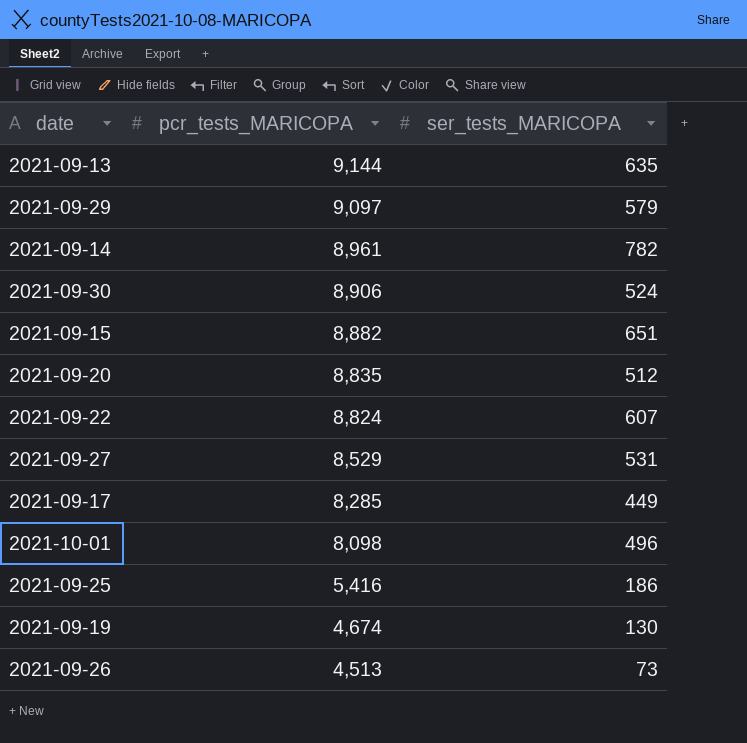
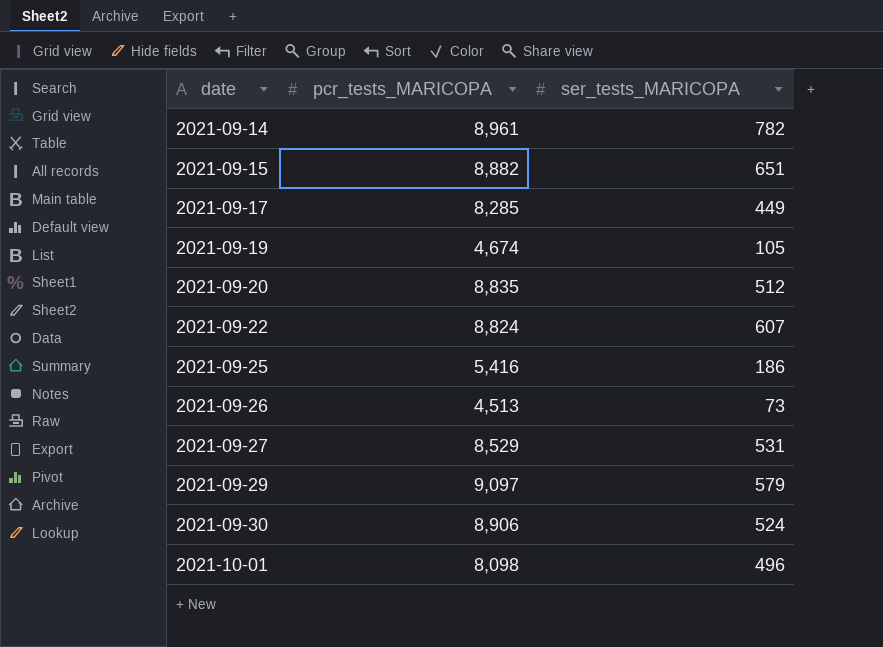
row order: pcr_tests_MARICOPA descending -> date ascending
row 2021-09-13: 9,144 | 635 -> none
2021-09-19 | ser_tests_MARICOPA: 130 -> 105

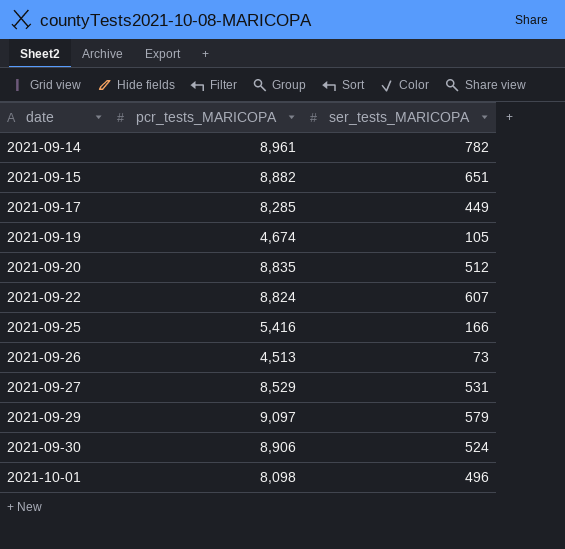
2021-09-25 | ser_tests_MARICOPA: 186 -> 166

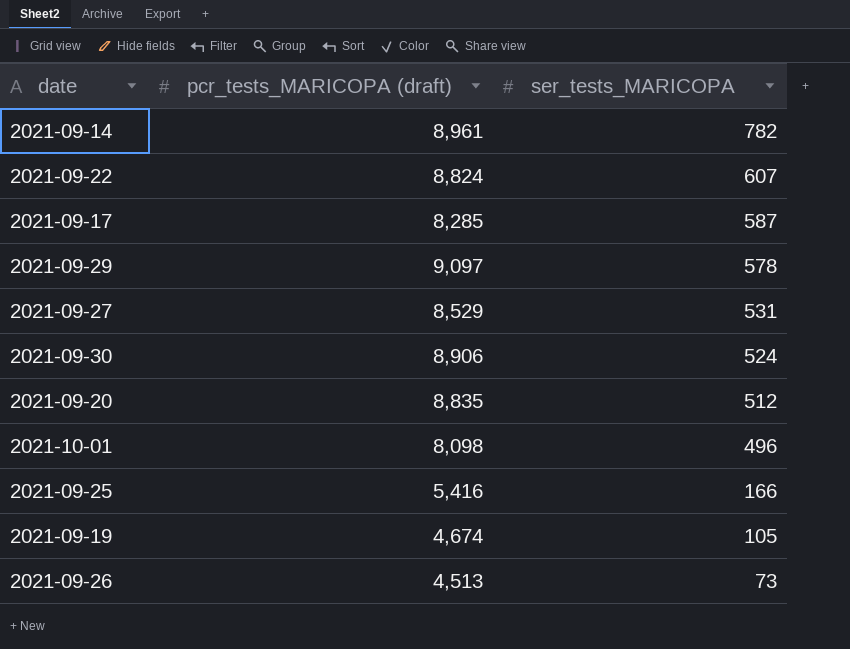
row order: date ascending -> ser_tests_MARICOPA descending
column name: pcr_tests_MARICOPA -> pcr_tests_MARICOPA (draft)
row 2021-09-15: 8,882 | 651 -> none
2021-09-17 | ser_tests_MARICOPA: 449 -> 587
2021-09-29 | ser_tests_MARICOPA: 579 -> 578

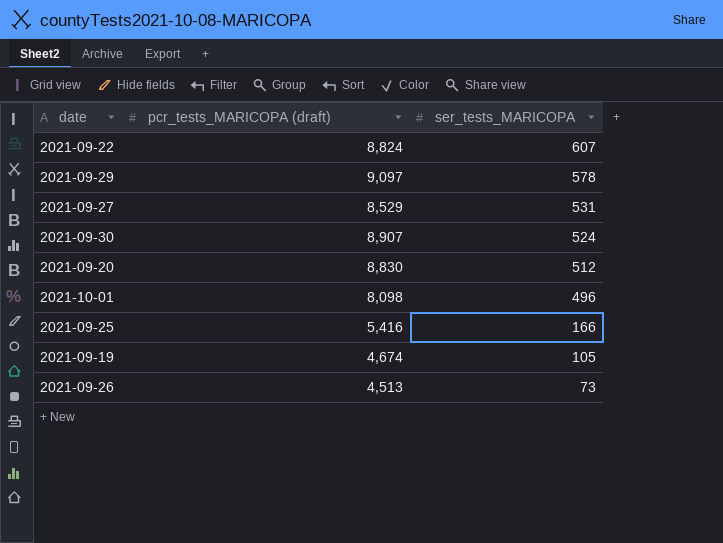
row 2021-09-14: 8,961 | 782 -> none
row 2021-09-17: 8,285 | 587 -> none
2021-09-30 | pcr_tests_MARICOPA (draft): 8,906 -> 8,907
2021-09-20 | pcr_tests_MARICOPA (draft): 8,835 -> 8,830

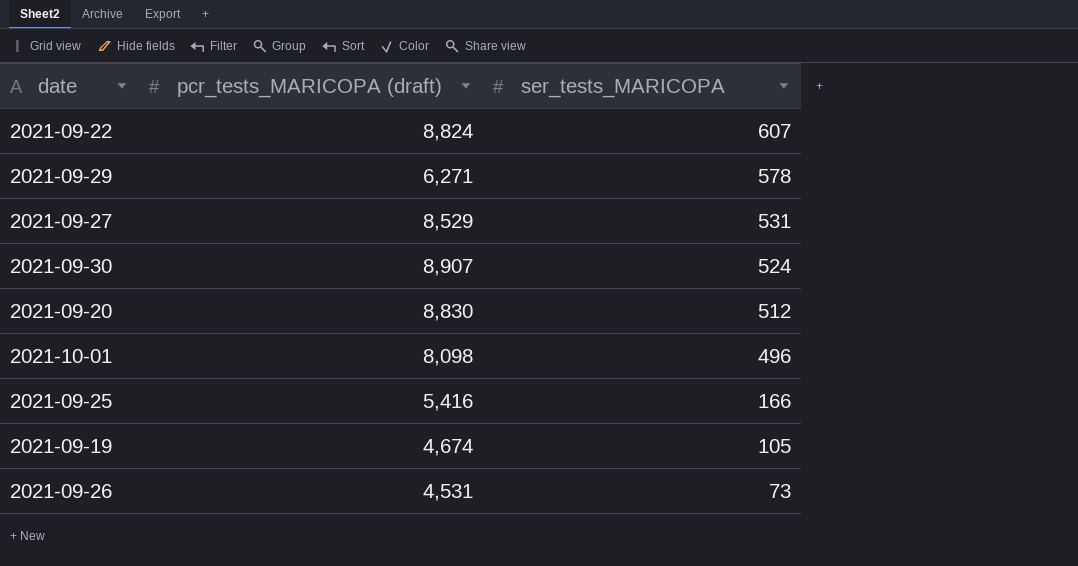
2021-09-29 | pcr_tests_MARICOPA (draft): 9,097 -> 6,271
2021-09-26 | pcr_tests_MARICOPA (draft): 4,513 -> 4,531

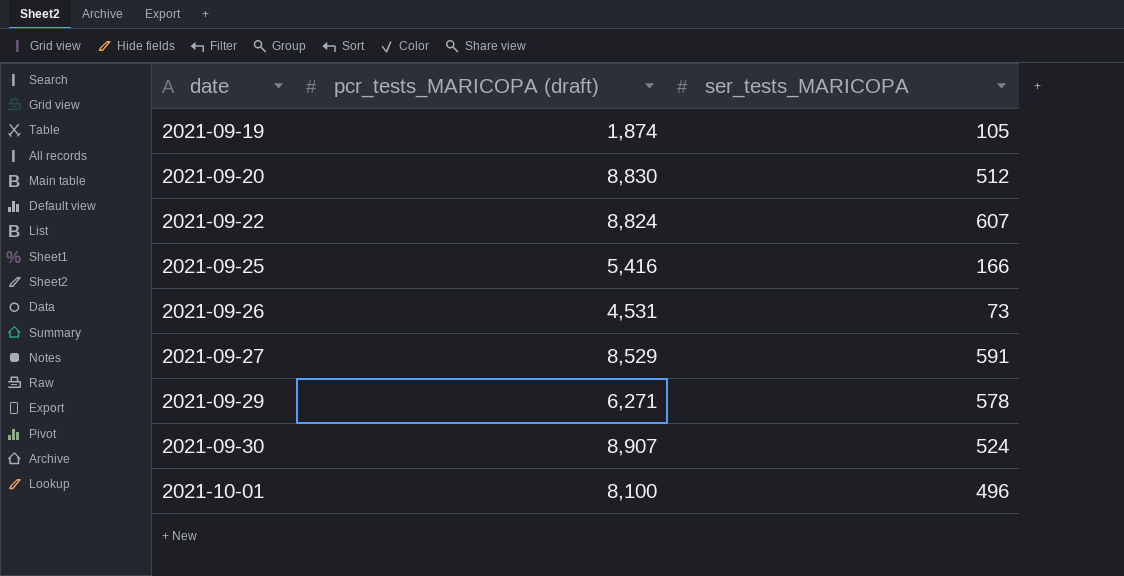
row order: ser_tests_MARICOPA descending -> date ascending
2021-09-19 | pcr_tests_MARICOPA (draft): 4,674 -> 1,874
2021-09-27 | ser_tests_MARICOPA: 531 -> 591
2021-10-01 | pcr_tests_MARICOPA (draft): 8,098 -> 8,100

